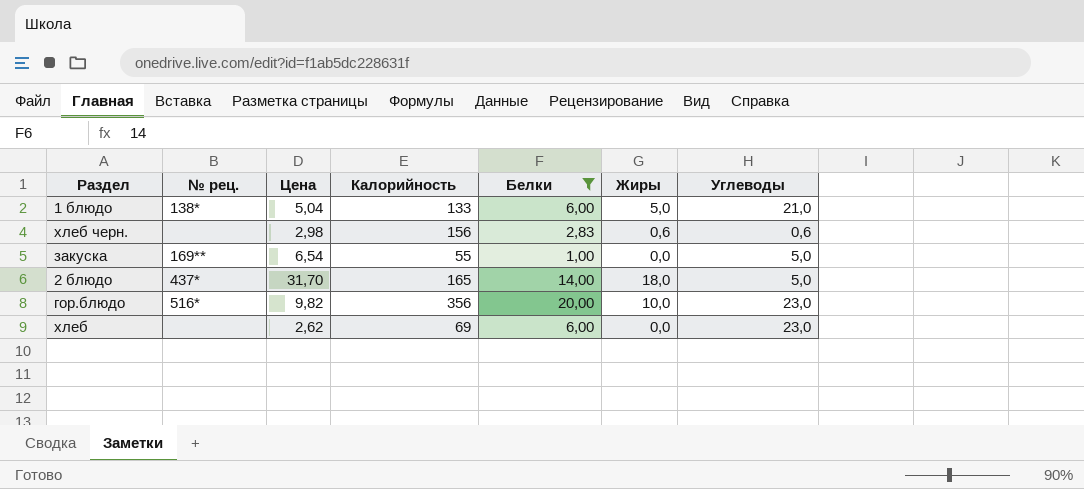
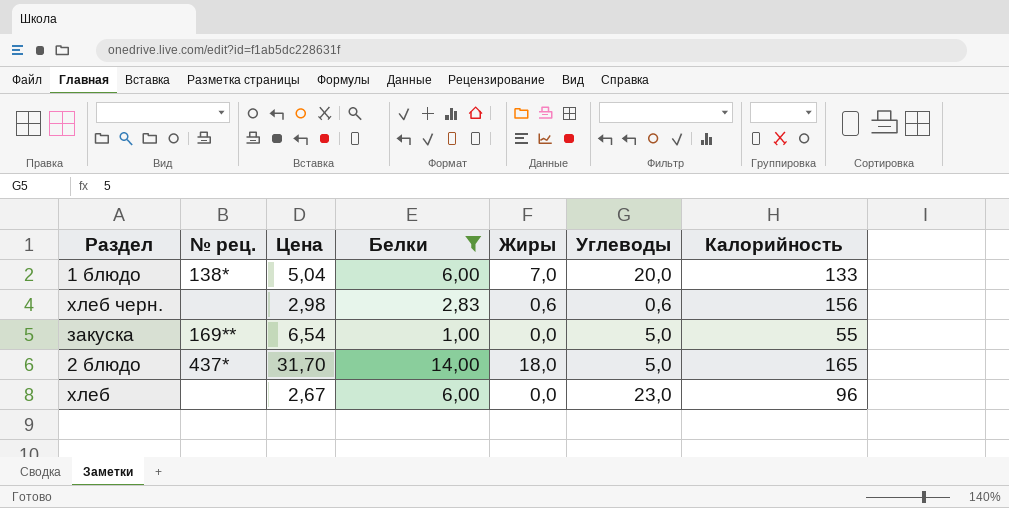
column Калорийность | position: 4 -> 7
row гор.блюдо: 516* | 9,82 | 356 | 20,00 | 10,0 | 23,0 -> none
1 блюдо | Жиры: 5,0 -> 7,0
1 блюдо | Углеводы: 21,0 -> 20,0
хлеб | Цена: 2,62 -> 2,67
хлеб | Калорийность: 69 -> 96

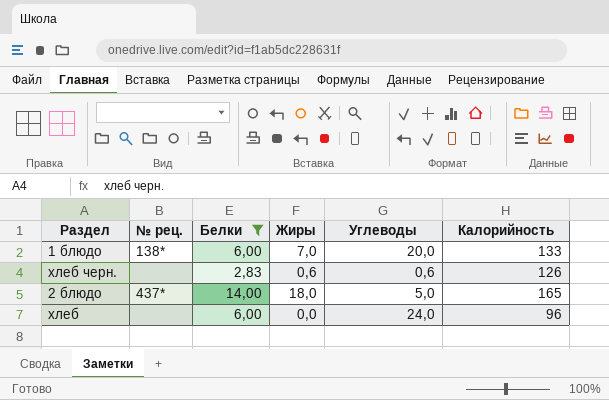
column Цена | position: 3 -> none
row закуска: 169** | 6,54 | 1,00 | 0,0 | 5,0 | 55 -> none
хлеб черн. | Калорийность: 156 -> 126
хлеб | Углеводы: 23,0 -> 24,0

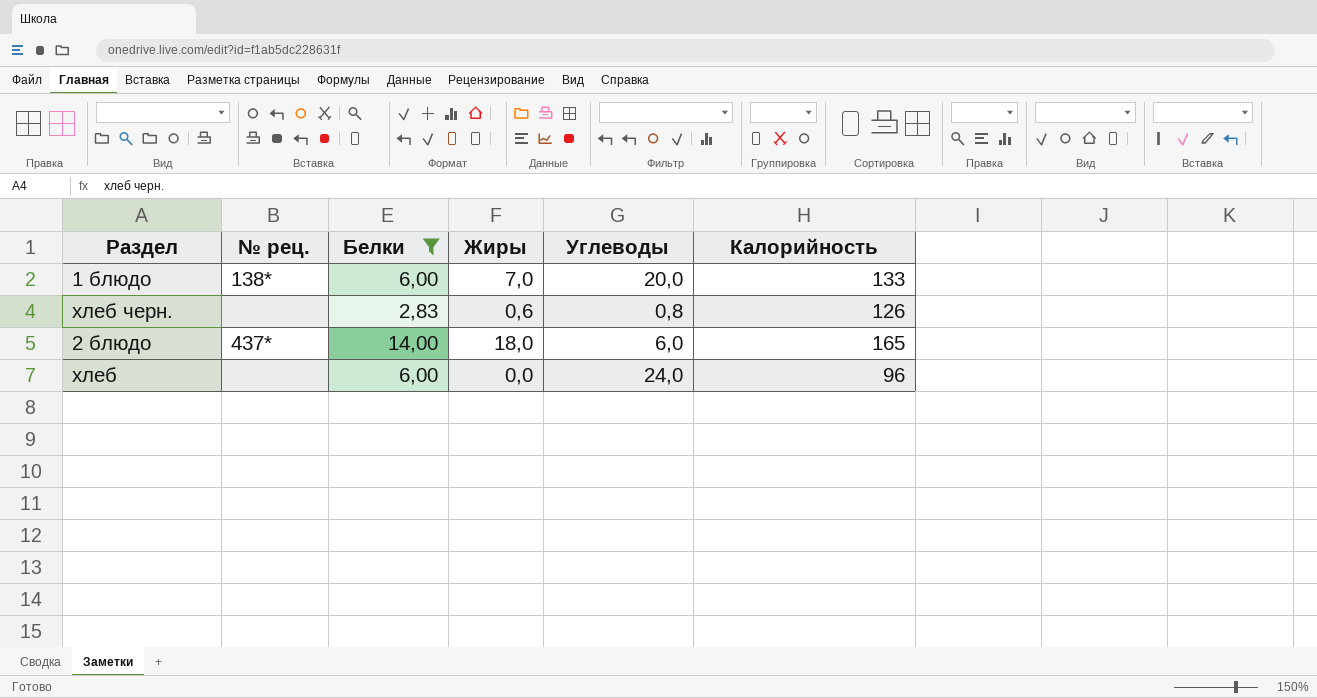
хлеб черн. | Углеводы: 0,6 -> 0,8
2 блюдо | Углеводы: 5,0 -> 6,0

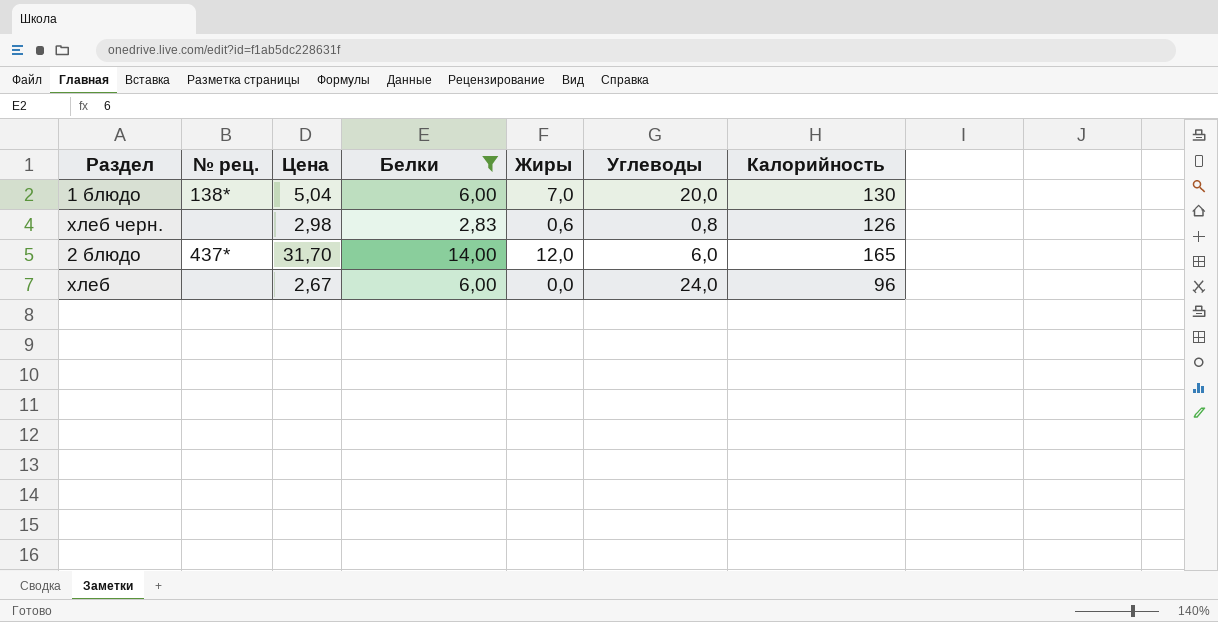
column Цена | position: none -> 3
1 блюдо | Калорийность: 133 -> 130
2 блюдо | Жиры: 18,0 -> 12,0

